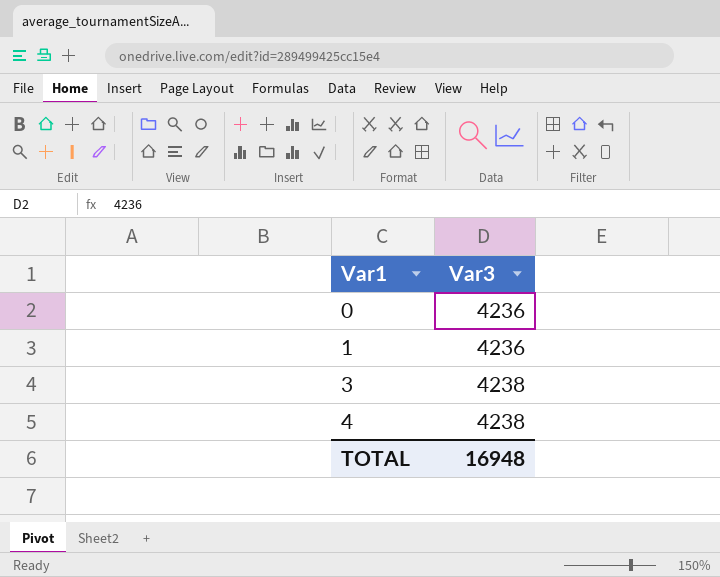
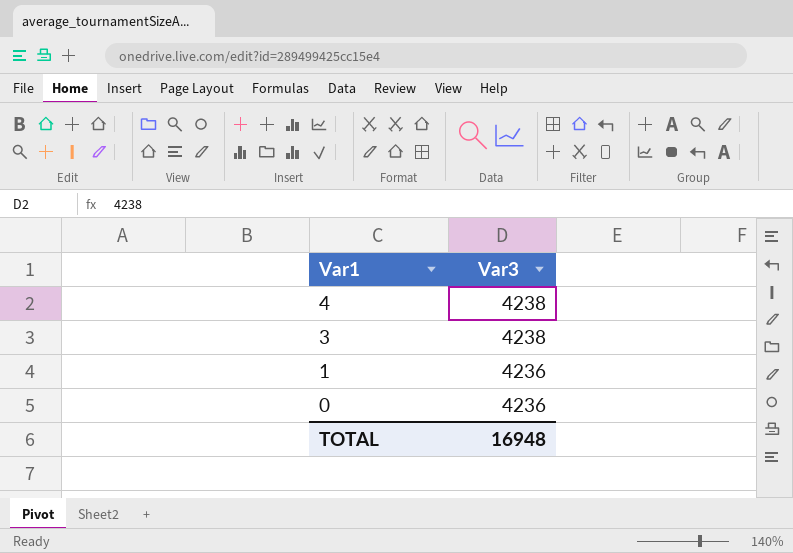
row order: Var1 ascending -> Var1 descending

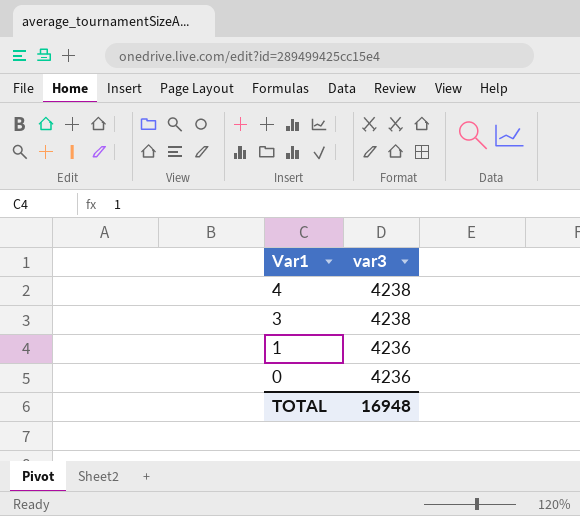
column name: Var3 -> var3

